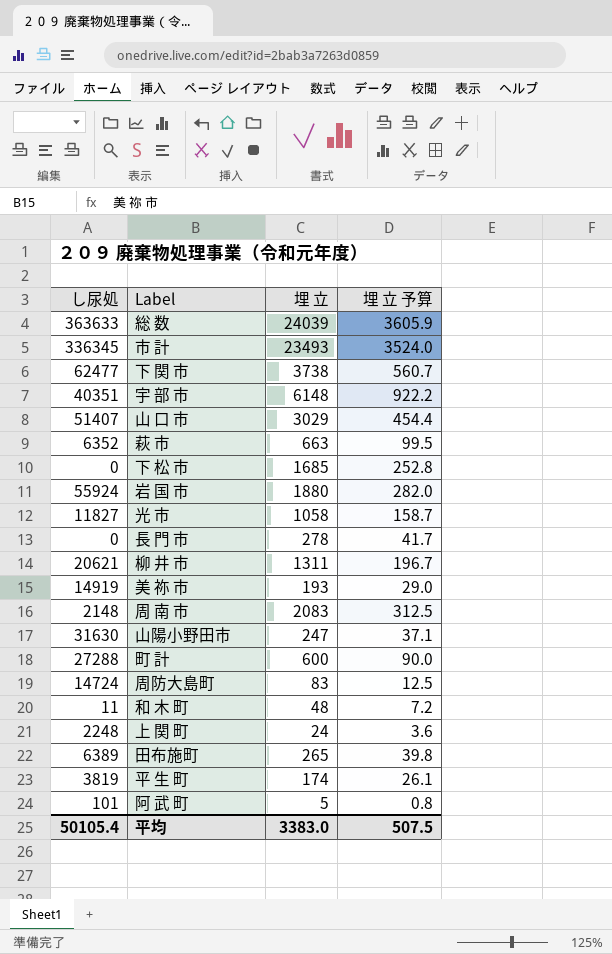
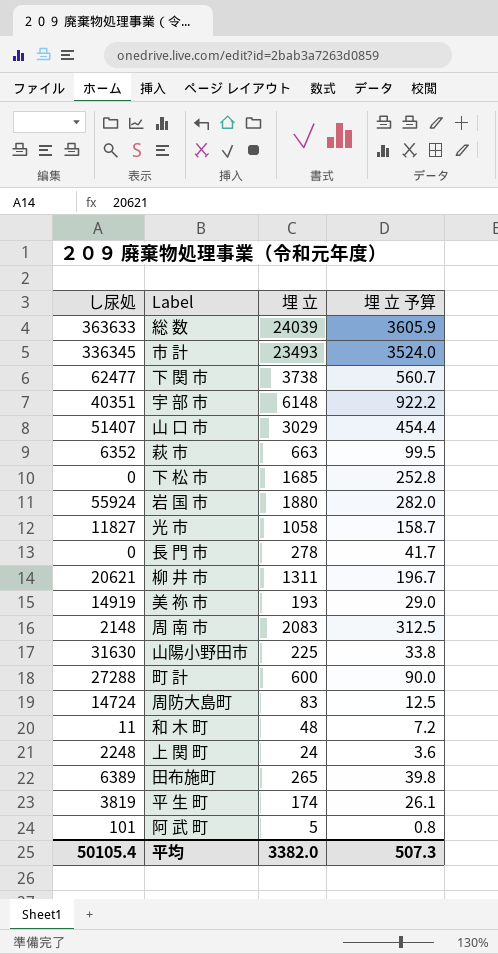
山陽小野田市 | 埋 立: 247 -> 225
山陽小野田市 | 埋 立 予算: 37.1 -> 33.8
平均 | 埋 立: 3383.0 -> 3382.0
平均 | 埋 立 予算: 507.5 -> 507.3

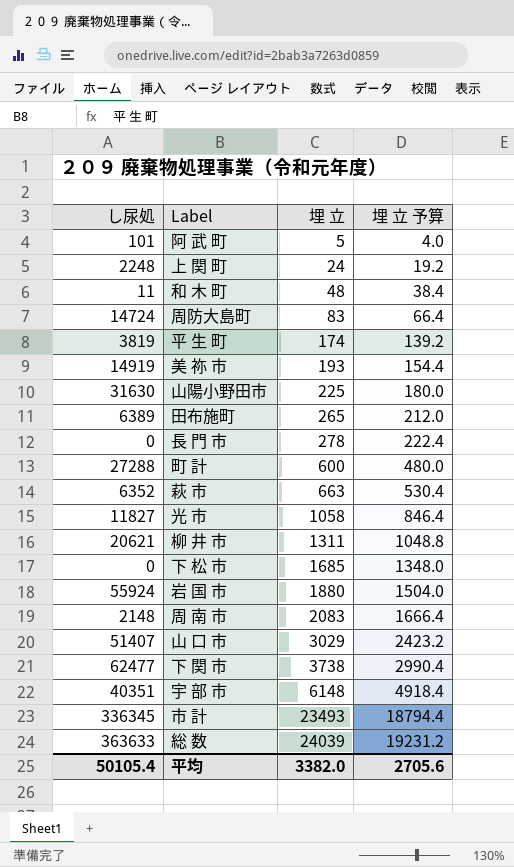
row order: none -> 埋 立 ascending
column 埋 立 予算 | formula: [埋 立] * 0.15 -> [埋 立] * 0.8
平均 | 埋 立 予算: 507.3 -> 2705.6

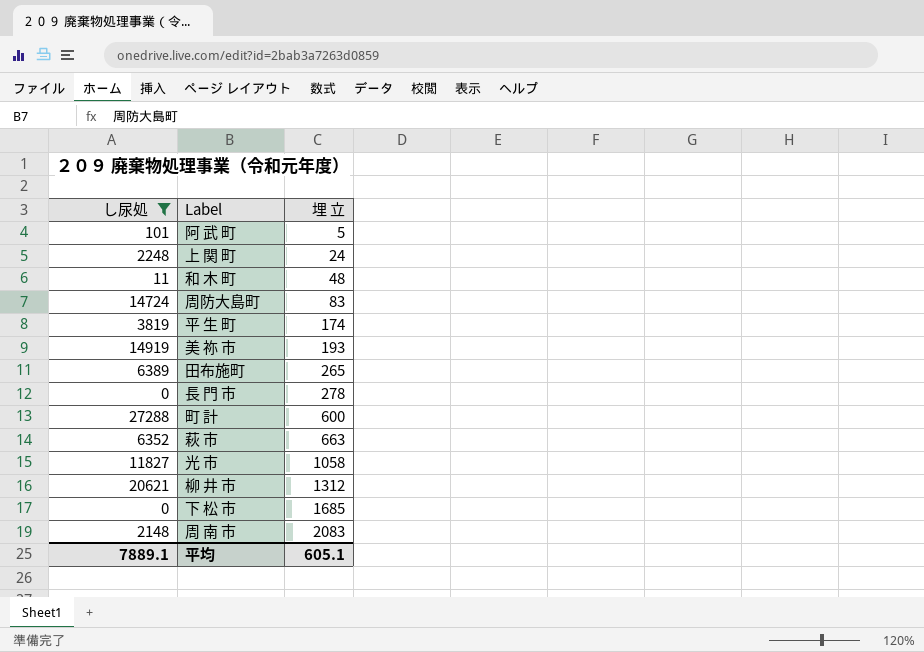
filter: none -> し尿処 <= 27288
column 埋 立 予算 | formula: [埋 立] * 0.8 -> none
柳 井 市 | 埋 立: 1311 -> 1312
平均 | し尿処: 50105.4 -> 7889.1
平均 | 埋 立: 3382.0 -> 605.1

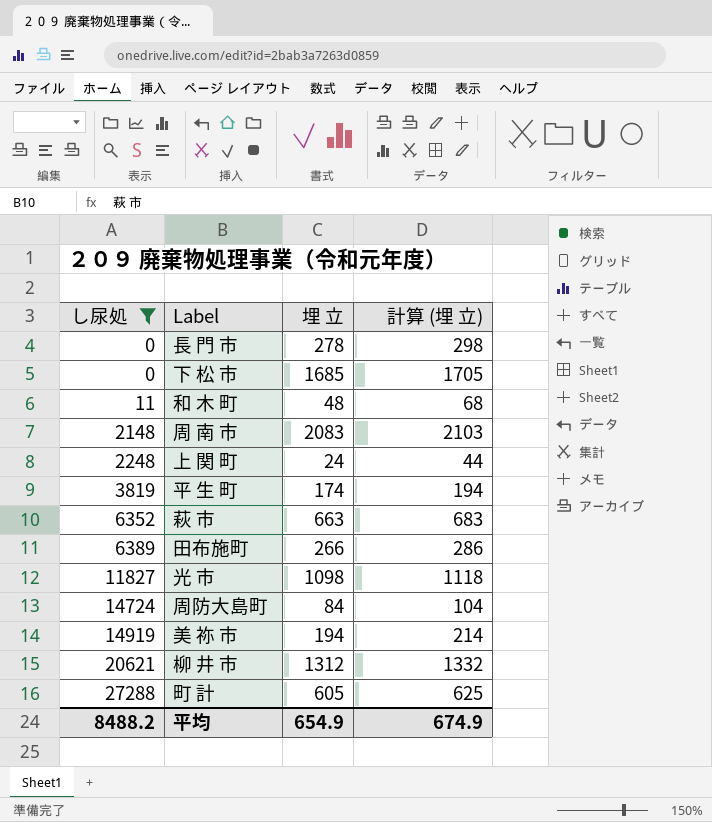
row order: 埋 立 ascending -> し尿処 ascending
column 計算 (埋 立) | formula: none -> [埋 立] + 20
row 阿 武 町: 101 | 5 -> none
田布施町 | 埋 立: 265 -> 266
光 市 | 埋 立: 1058 -> 1098
周防大島町 | 埋 立: 83 -> 84
美 祢 市 | 埋 立: 193 -> 194
町 計 | 埋 立: 600 -> 605
平均 | し尿処: 7889.1 -> 8488.2
平均 | 埋 立: 605.1 -> 654.9

